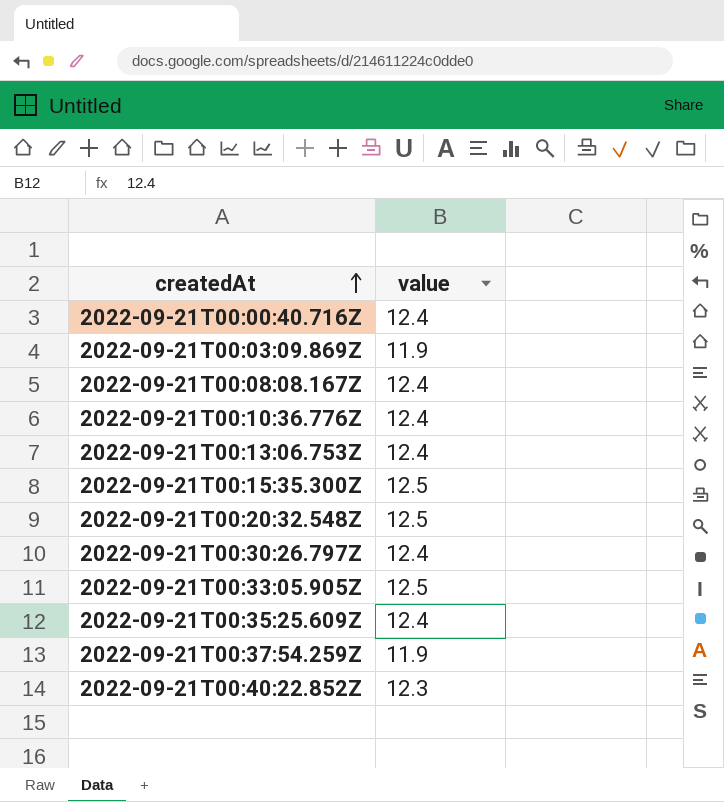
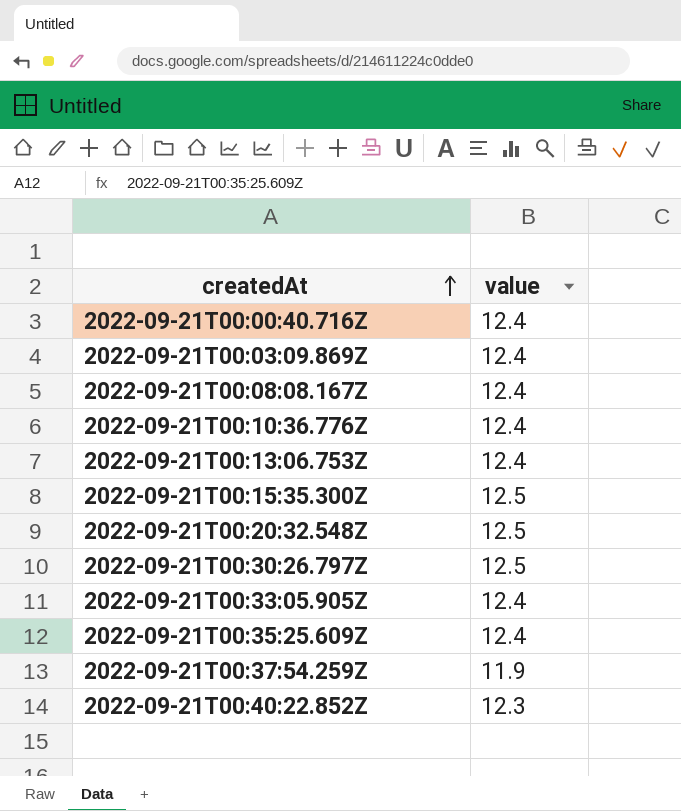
2022-09-21T00:03:09.869Z | value: 11.9 -> 12.4
2022-09-21T00:30:26.797Z | value: 12.4 -> 12.5
2022-09-21T00:33:05.905Z | value: 12.5 -> 12.4

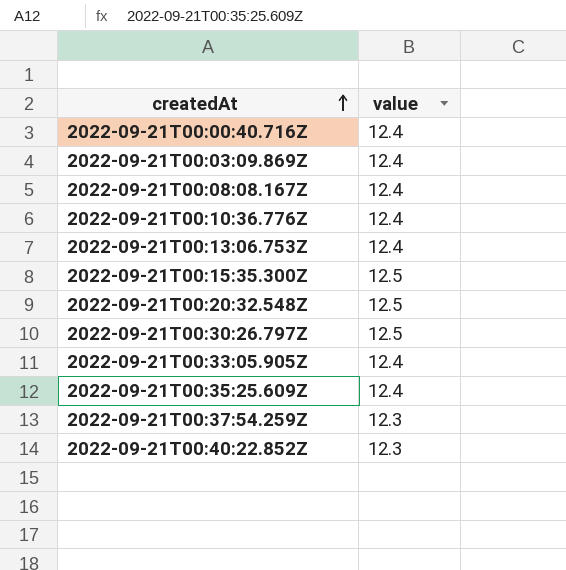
2022-09-21T00:37:54.259Z | value: 11.9 -> 12.3

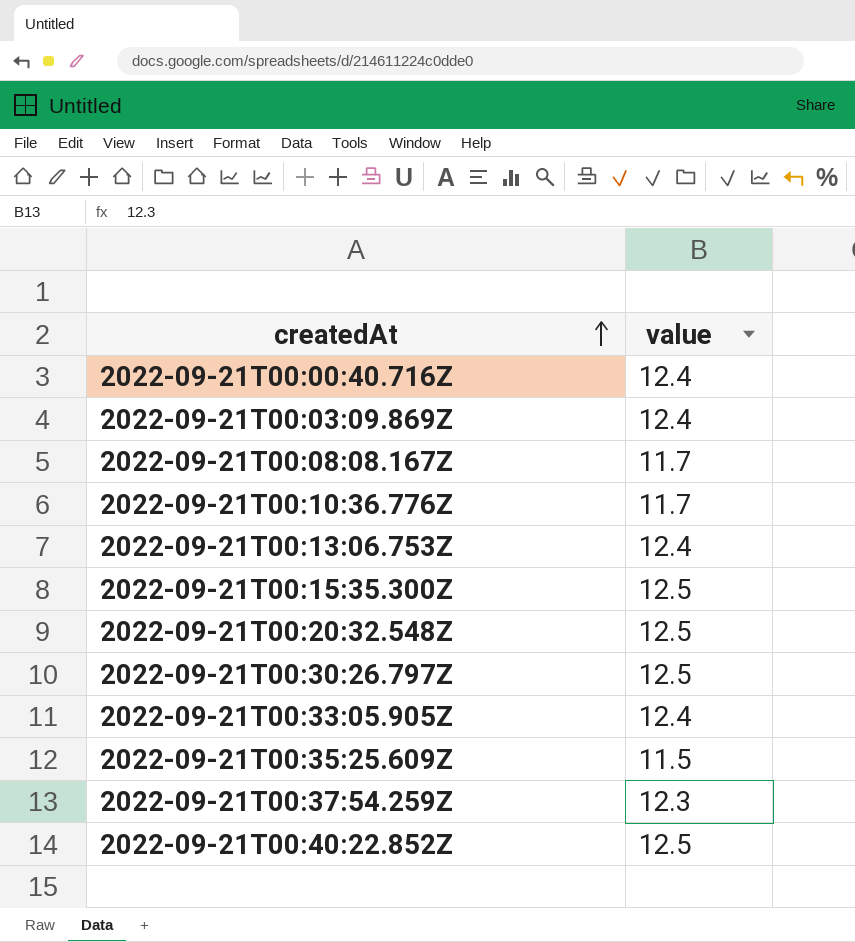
2022-09-21T00:08:08.167Z | value: 12.4 -> 11.7
2022-09-21T00:10:36.776Z | value: 12.4 -> 11.7
2022-09-21T00:35:25.609Z | value: 12.4 -> 11.5
2022-09-21T00:40:22.852Z | value: 12.3 -> 12.5

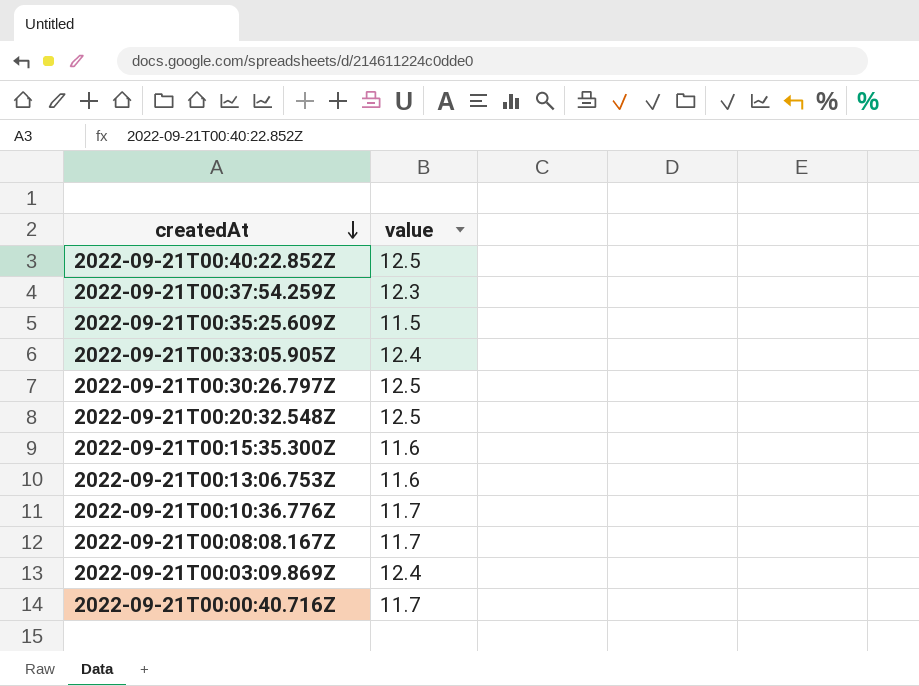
row order: createdAt ascending -> createdAt descending
2022-09-21T00:15:35.300Z | value: 12.5 -> 11.6
2022-09-21T00:13:06.753Z | value: 12.4 -> 11.6
2022-09-21T00:00:40.716Z | value: 12.4 -> 11.7

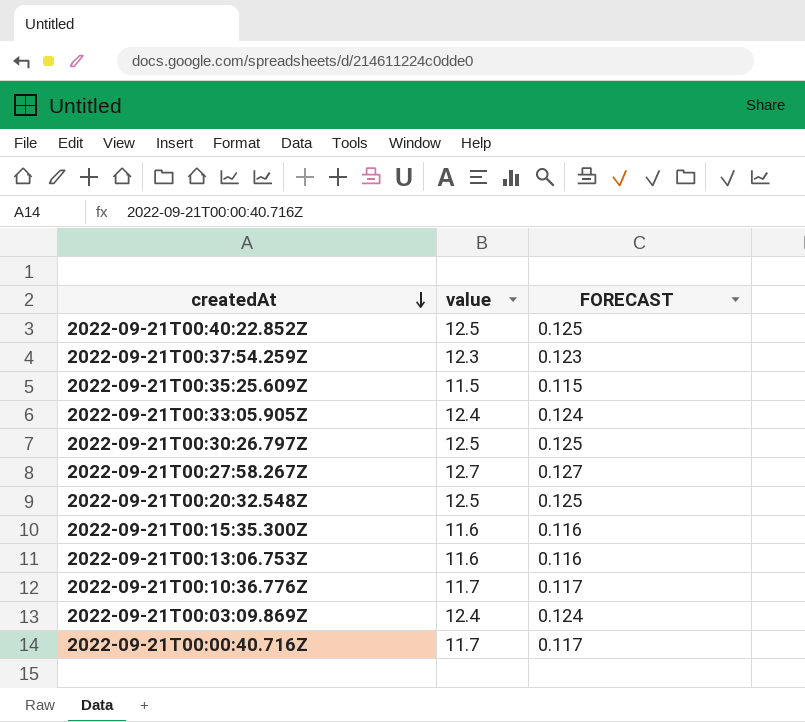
column FORECAST | formula: none -> [value] * 0.01
row 2022-09-21T00:08:08.167Z: 11.7 -> none
row 2022-09-21T00:27:58.267Z: none -> 12.7 | 0.127

